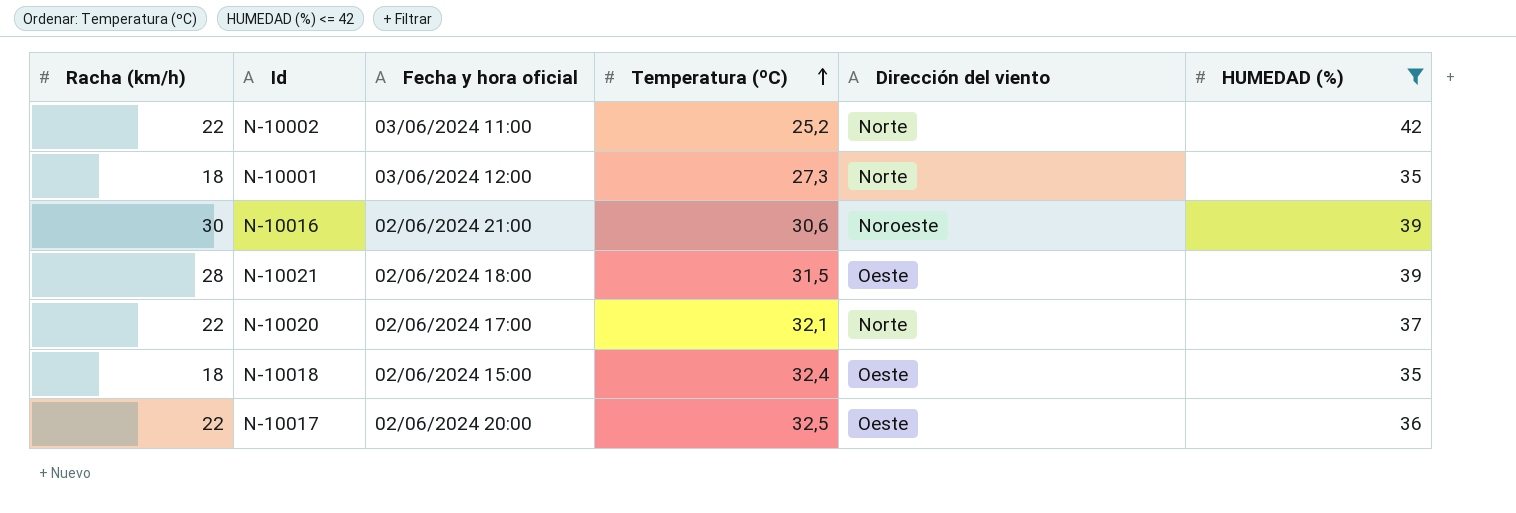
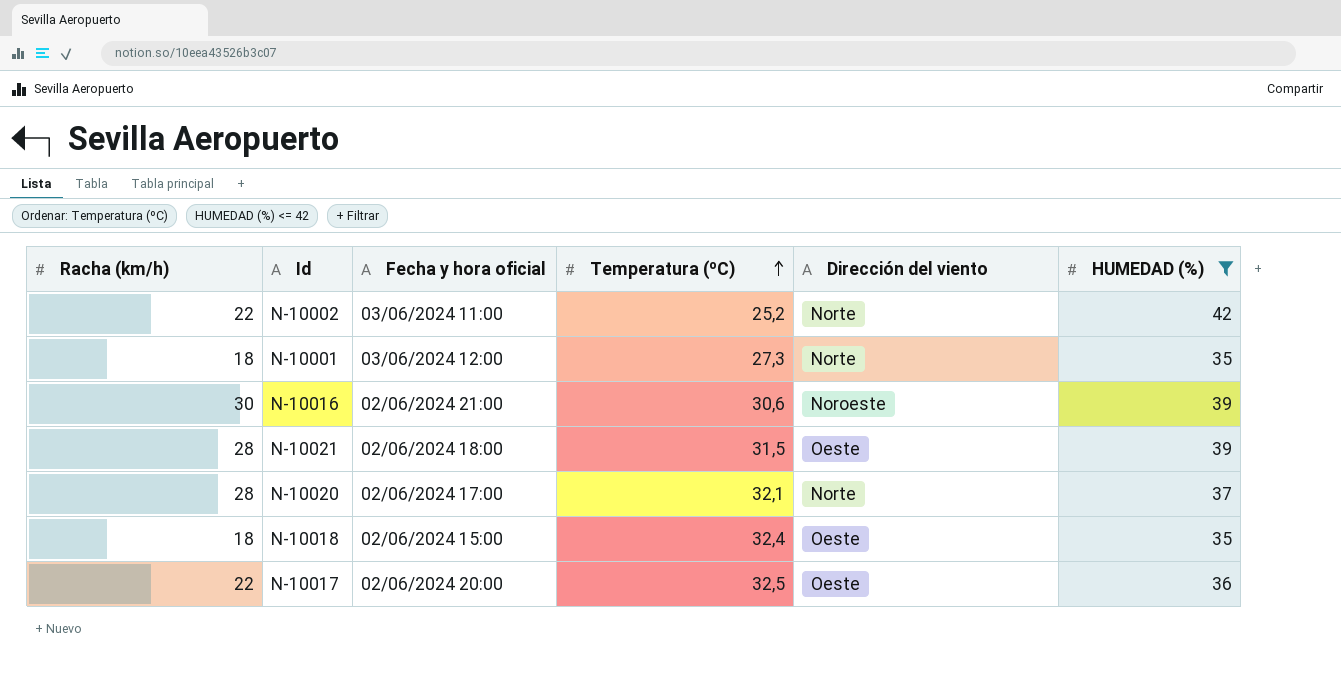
N-10020 | Racha (km/h): 22 -> 28

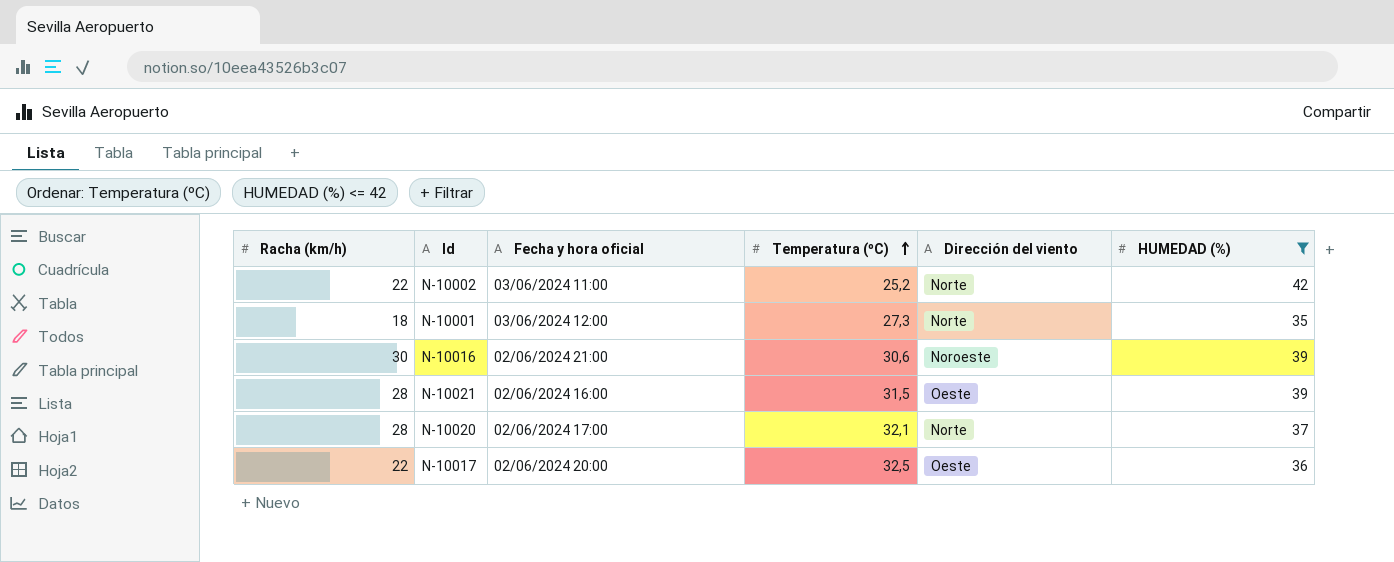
row N-10018: 18 | 02/06/2024 15:00 | 32,4 | Oeste | 35 -> none
N-10021 | Fecha y hora oficial: 02/06/2024 18:00 -> 02/06/2024 16:00

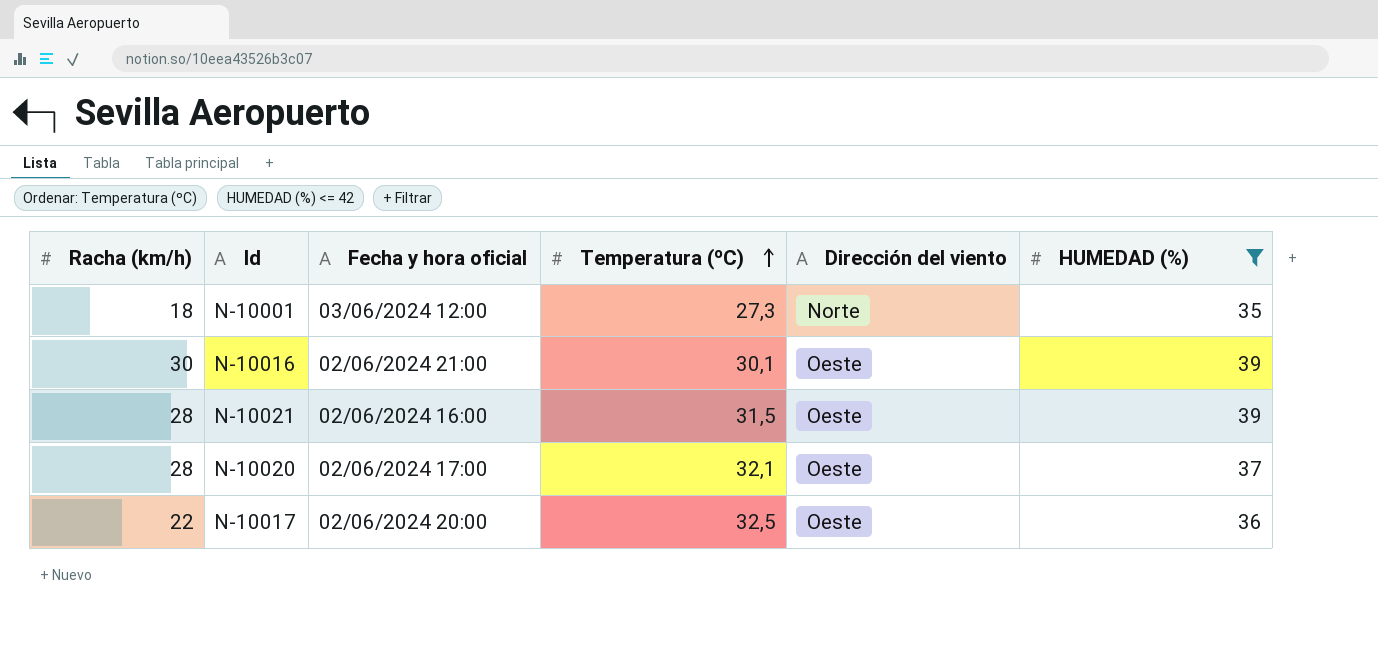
row N-10002: 22 | 03/06/2024 11:00 | 25,2 | Norte | 42 -> none
N-10016 | Temperatura (ºC): 30,6 -> 30,1
N-10016 | Dirección del viento: Noroeste -> Oeste
N-10020 | Dirección del viento: Norte -> Oeste

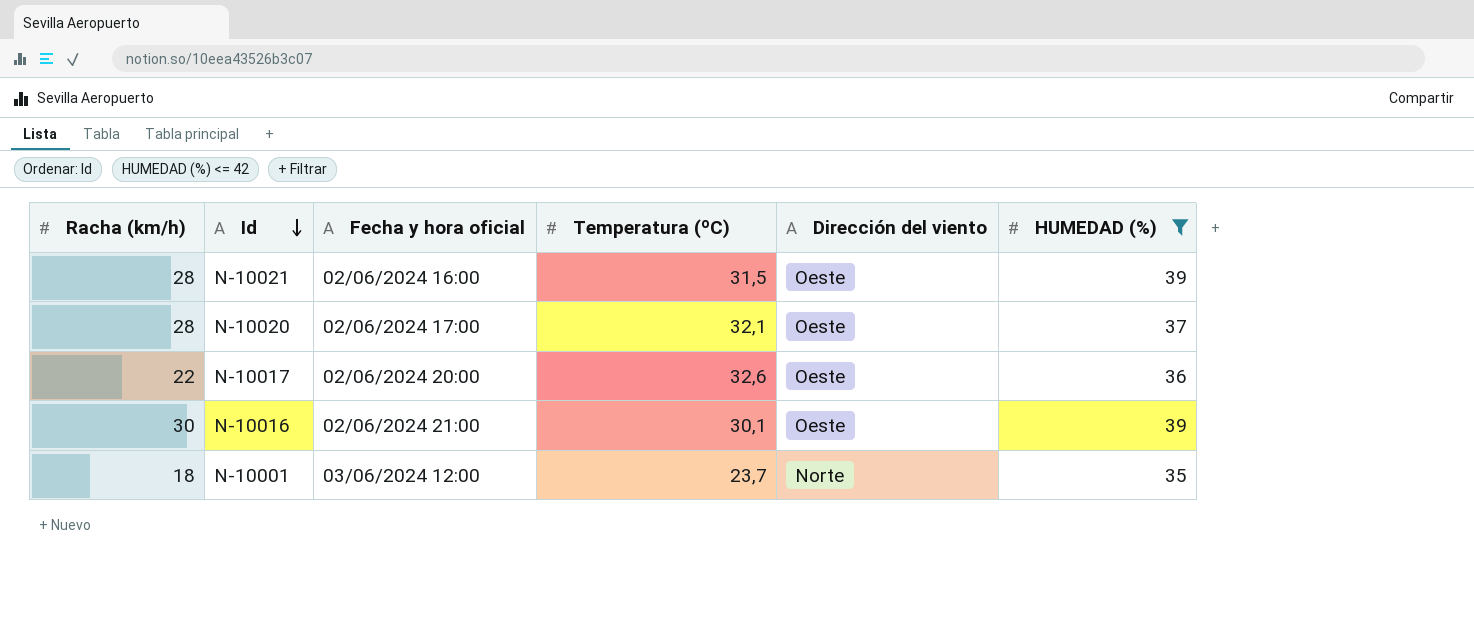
row order: Temperatura (ºC) ascending -> Id descending
N-10017 | Temperatura (ºC): 32,5 -> 32,6
N-10001 | Temperatura (ºC): 27,3 -> 23,7

